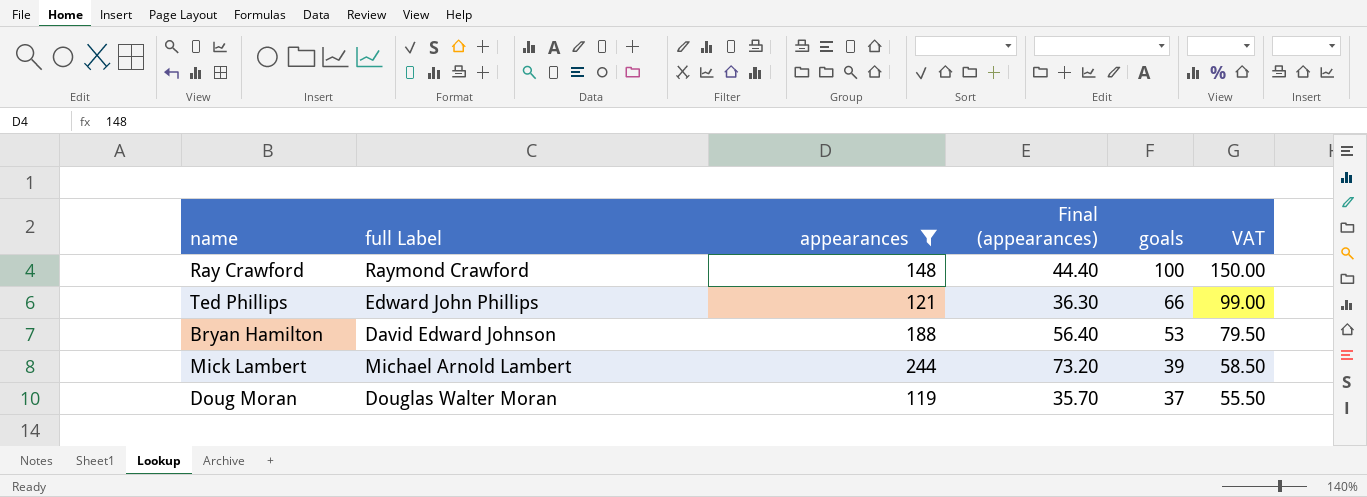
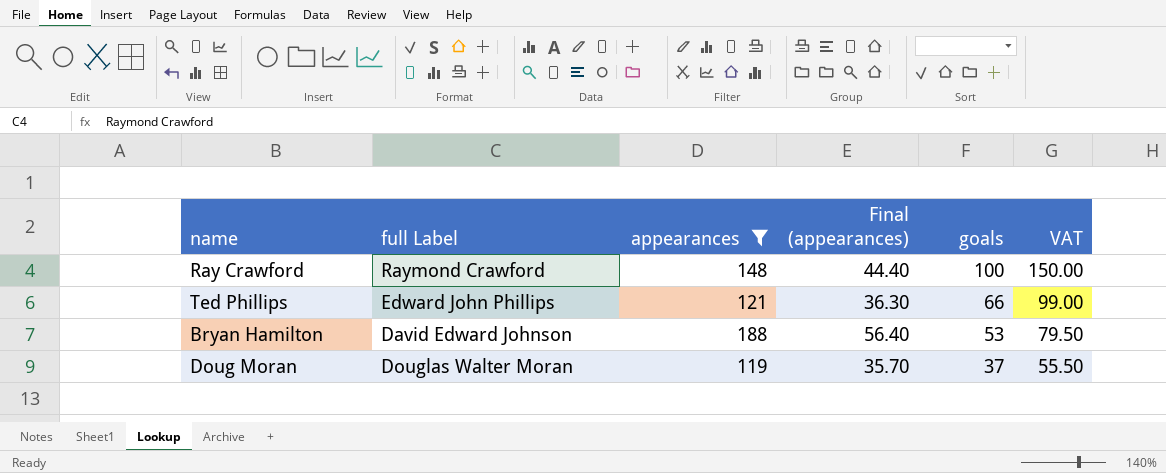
row Mick Lambert: Michael Arnold Lambert | 244 | 73.20 | 39 | 58.50 -> none

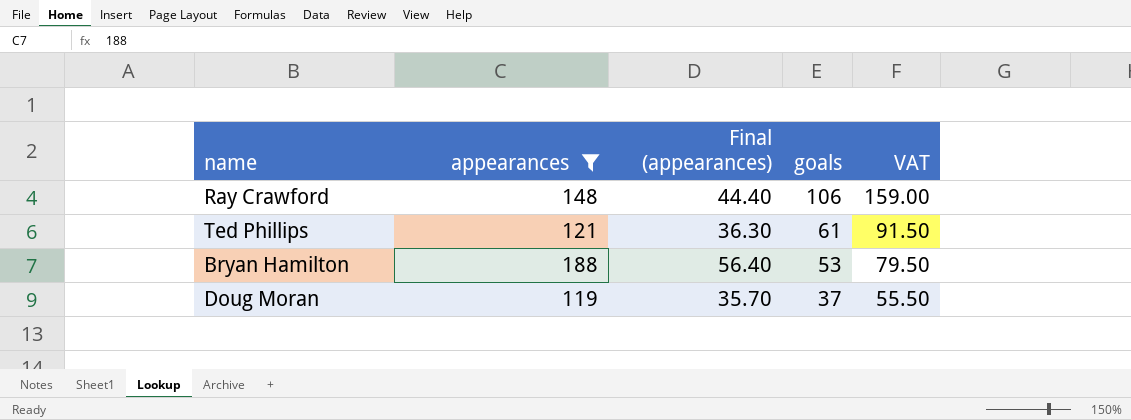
column full Label | position: 2 -> none
Ray Crawford | goals: 100 -> 106
Ray Crawford | VAT: 150.00 -> 159.00
Ted Phillips | goals: 66 -> 61
Ted Phillips | VAT: 99.00 -> 91.50

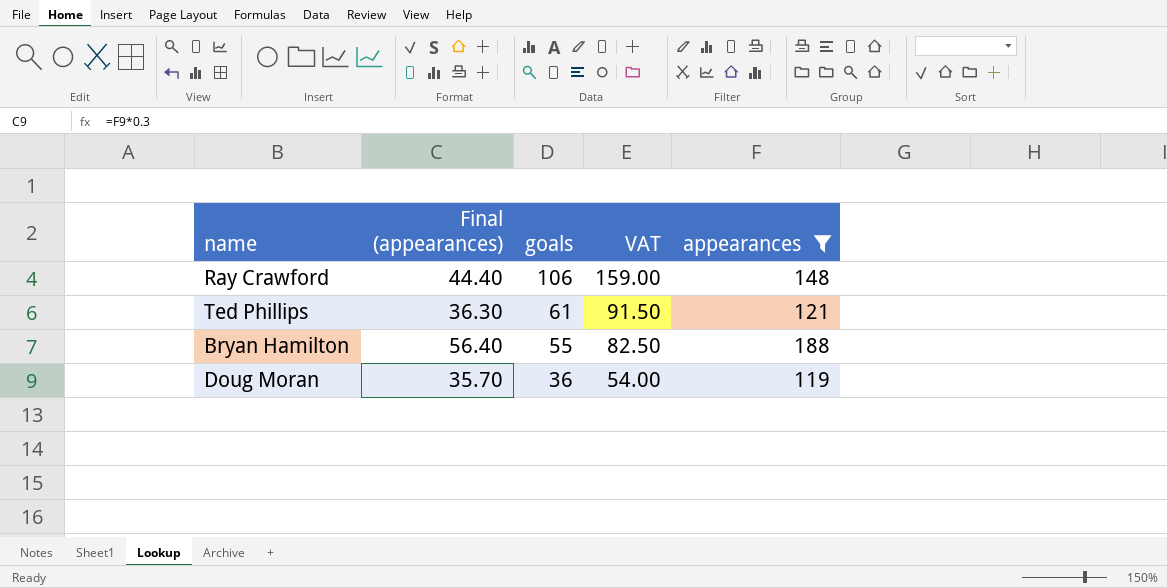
column appearances | position: 2 -> 5
Bryan Hamilton | goals: 53 -> 55
Bryan Hamilton | VAT: 79.50 -> 82.50
Doug Moran | goals: 37 -> 36
Doug Moran | VAT: 55.50 -> 54.00

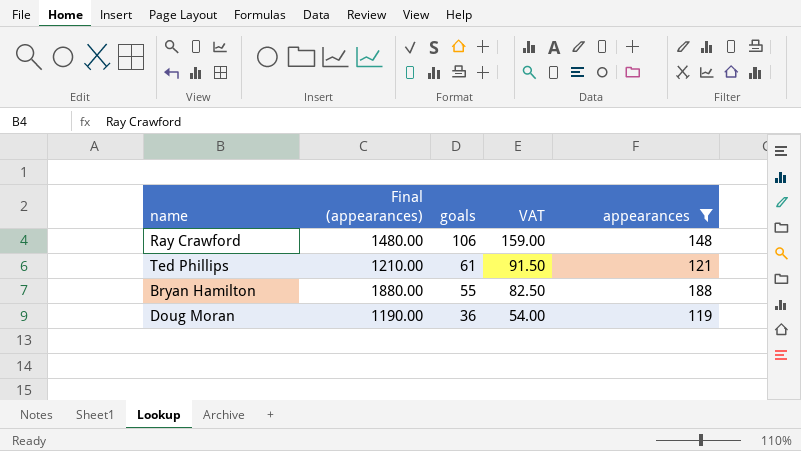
column Final (appearances) | formula: [appearances] * 0.3 -> [appearances] * 10

